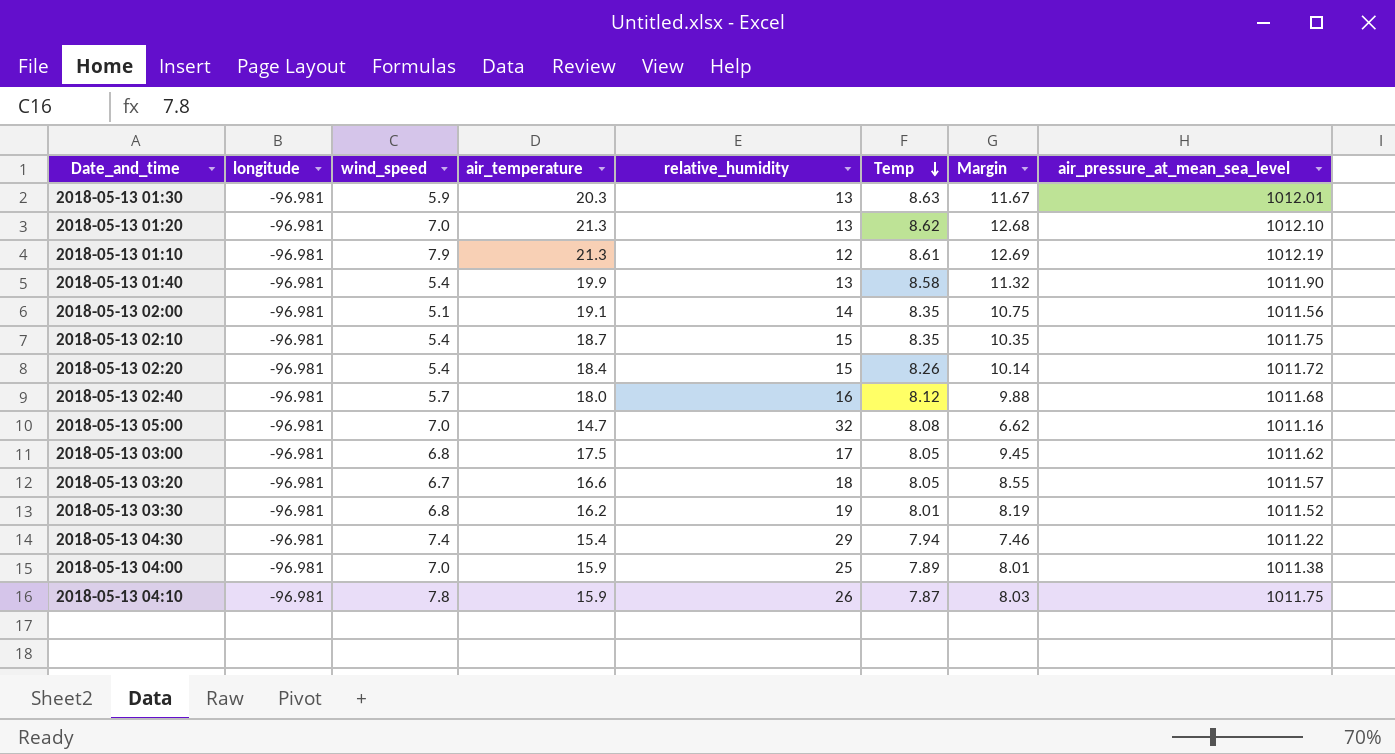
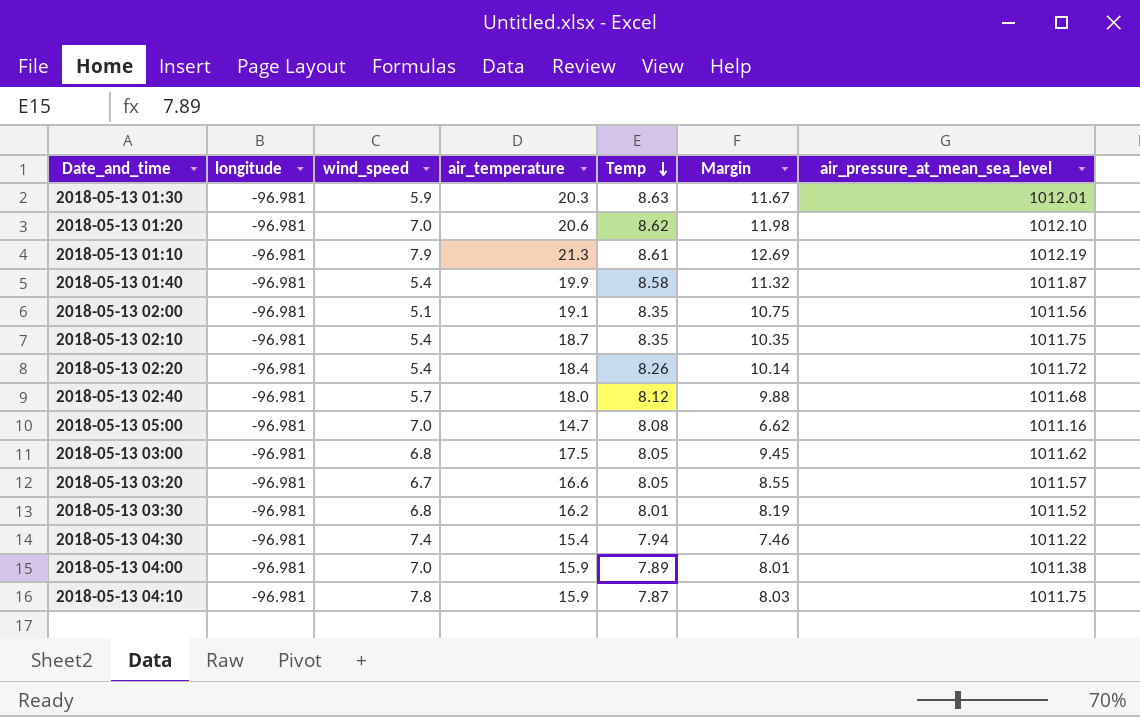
column relative_humidity | position: 5 -> none
2018-05-13 01:20 | air_temperature: 21.3 -> 20.6
2018-05-13 01:20 | Margin: 12.68 -> 11.98
2018-05-13 01:40 | air_pressure_at_mean_sea_level: 1011.90 -> 1011.87

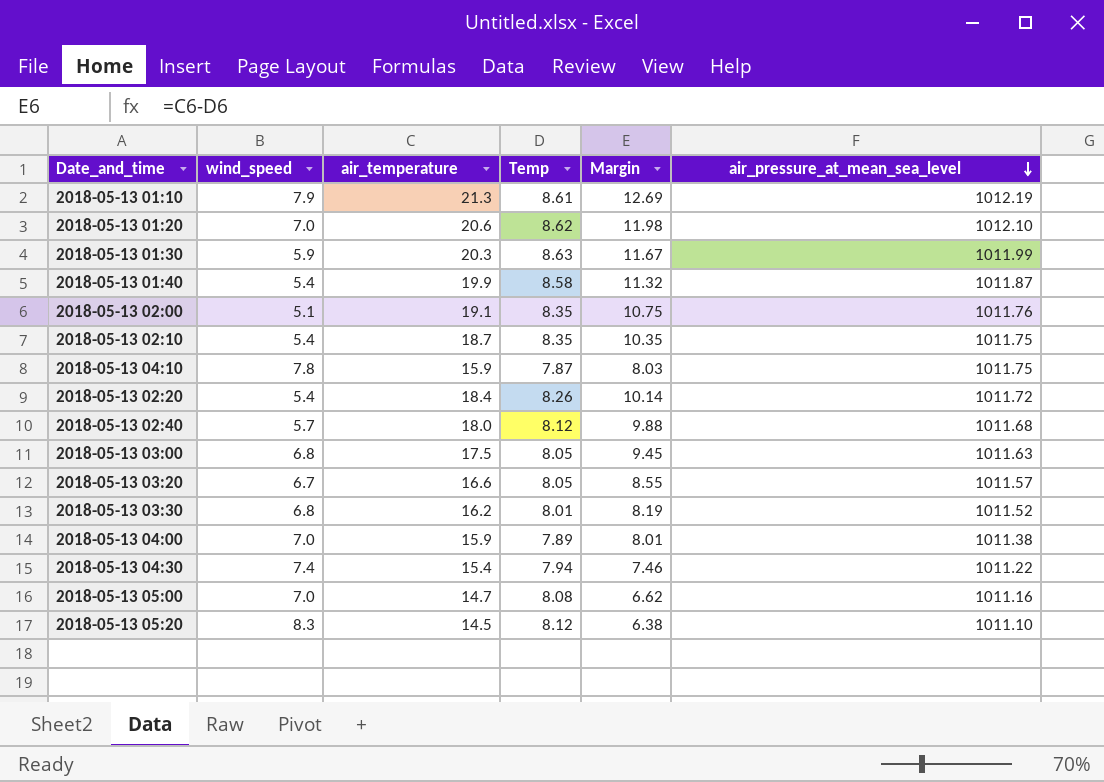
row order: Temp descending -> air_pressure_at_mean_sea_level descending
column longitude | position: 2 -> none
2018-05-13 01:30 | air_pressure_at_mean_sea_level: 1012.01 -> 1011.99
2018-05-13 02:00 | air_pressure_at_mean_sea_level: 1011.56 -> 1011.76
2018-05-13 03:00 | air_pressure_at_mean_sea_level: 1011.62 -> 1011.63
row 2018-05-13 05:20: none -> 8.3 | 14.5 | 8.12 | 6.38 | 1011.10

